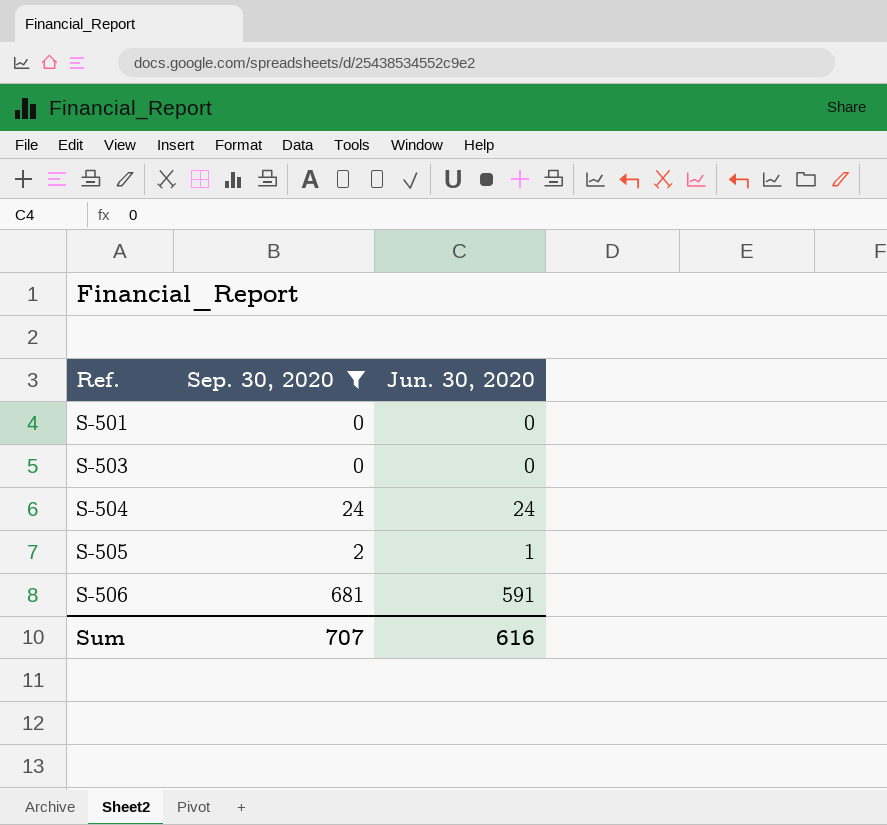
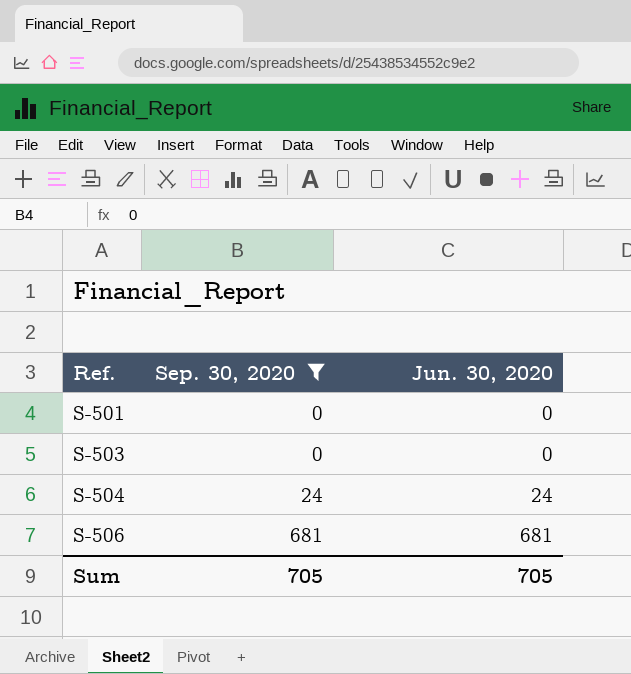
row S-505: 2 | 1 -> none
S-506 | Jun. 30, 2020: 591 -> 681
Sum | Sep. 30, 2020: 707 -> 705
Sum | Jun. 30, 2020: 616 -> 705

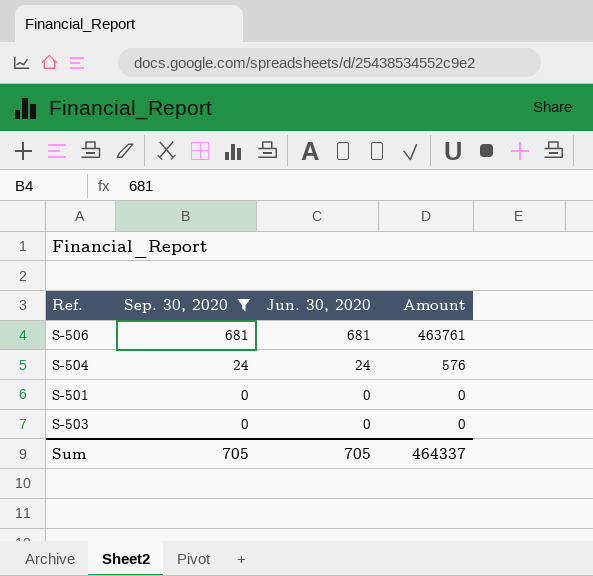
row order: Ref. ascending -> Sep. 30, 2020 descending
column Amount | formula: none -> [Sep. 30, 2020] * [Jun. 30, 2020]

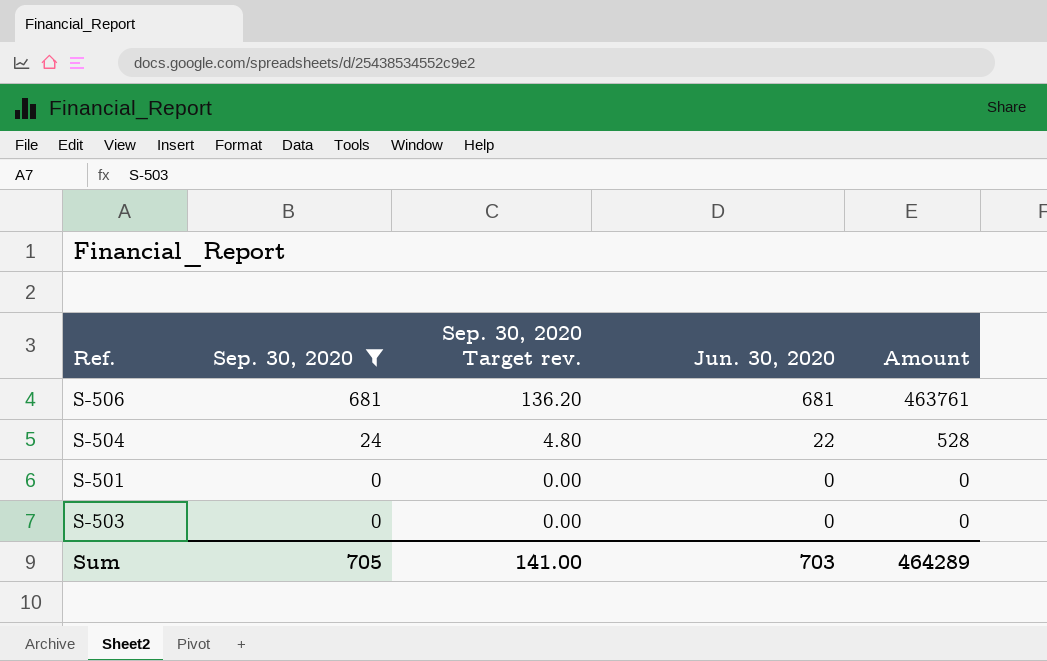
column Sep. 30, 2020 Target rev. | formula: none -> [Sep. 30, 2020] * 0.2
S-504 | Jun. 30, 2020: 24 -> 22
S-504 | Amount: 576 -> 528
Sum | Jun. 30, 2020: 705 -> 703
Sum | Amount: 464337 -> 464289

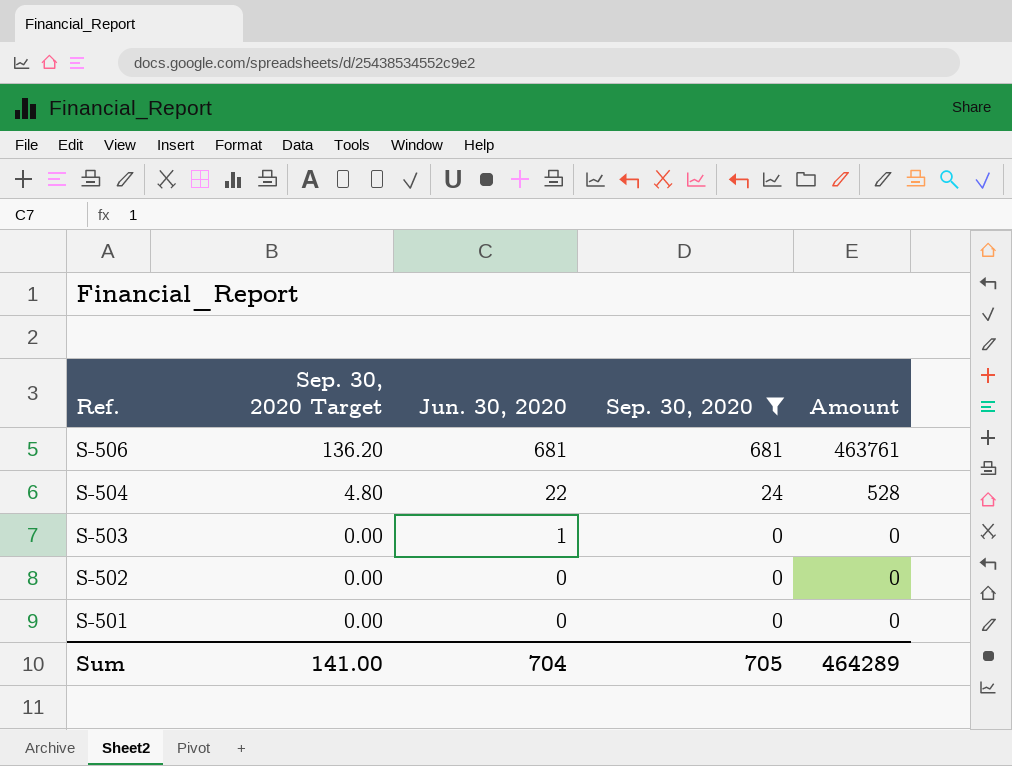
row order: Sep. 30, 2020 descending -> Ref. descending
column name: Sep. 30, 2020 Target rev. -> Sep. 30, 2020 Target
column Sep. 30, 2020 | position: 2 -> 4
S-503 | Jun. 30, 2020: 0 -> 1
row S-502: none -> 0.00 | 0 | 0 | 0
Sum | Jun. 30, 2020: 703 -> 704

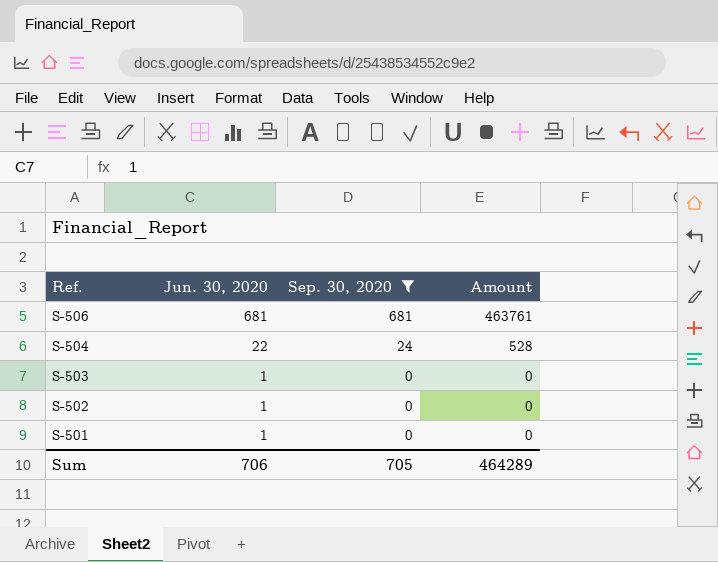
column Sep. 30, 2020 Target | formula: [Sep. 30, 2020] * 0.2 -> none
S-502 | Jun. 30, 2020: 0 -> 1
S-501 | Jun. 30, 2020: 0 -> 1
Sum | Jun. 30, 2020: 704 -> 706

